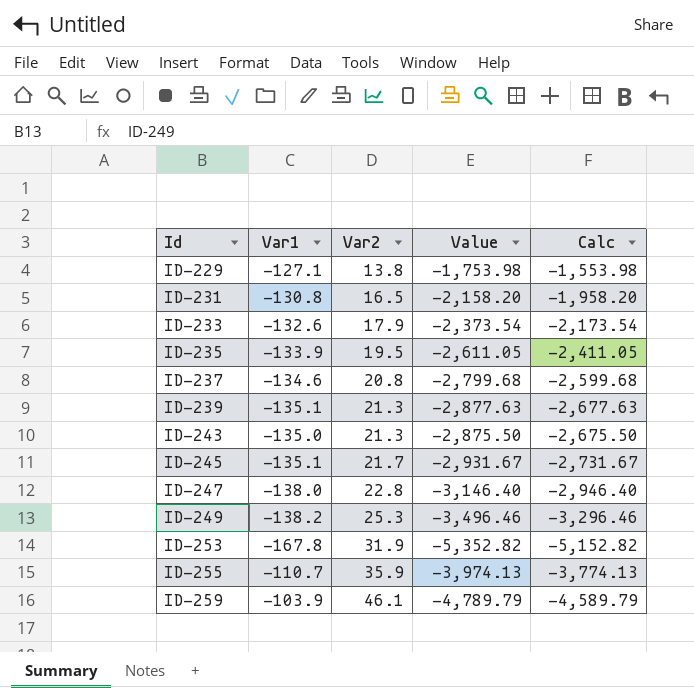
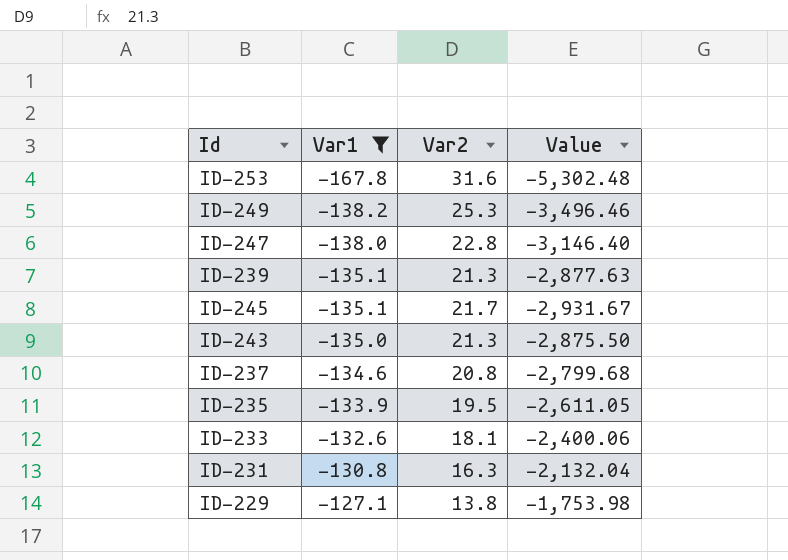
filter: none -> Var1 <= -127.1
row order: Id ascending -> Var1 ascending
column Calc | formula: [Value] + 200 -> none
ID-253 | Var2: 31.9 -> 31.6
ID-253 | Value: -5,352.82 -> -5,302.48
ID-233 | Var2: 17.9 -> 18.1
ID-233 | Value: -2,373.54 -> -2,400.06
ID-231 | Var2: 16.5 -> 16.3
ID-231 | Value: -2,158.20 -> -2,132.04

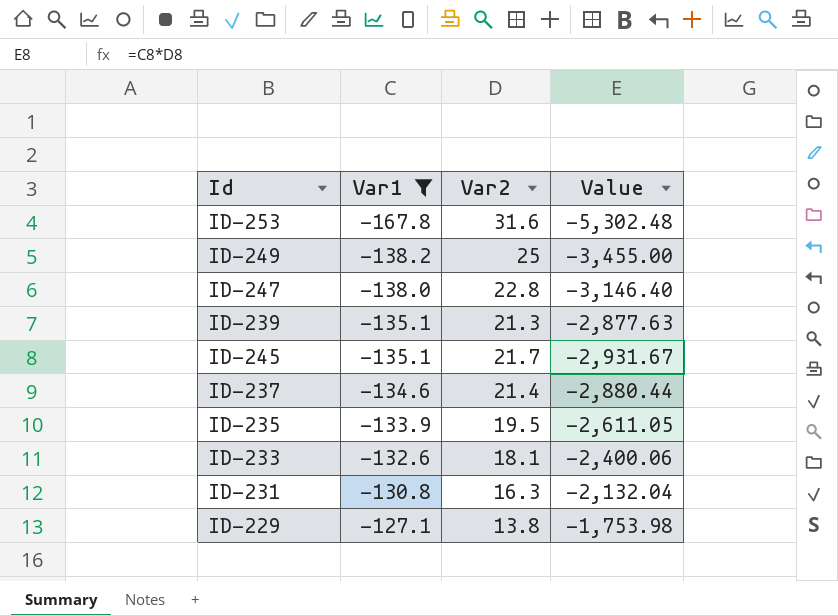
row ID-243: -135.0 | 21.3 | -2,875.50 -> none
ID-249 | Var2: 25.3 -> 25
ID-249 | Value: -3,496.46 -> -3,455.00
ID-237 | Var2: 20.8 -> 21.4
ID-237 | Value: -2,799.68 -> -2,880.44

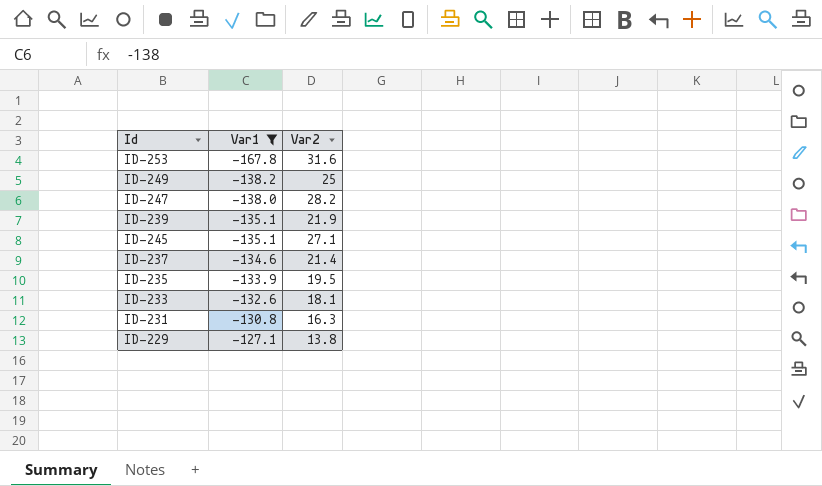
column Value | formula: [Var1] * [Var2] -> none
ID-247 | Var2: 22.8 -> 28.2
ID-239 | Var2: 21.3 -> 21.9
ID-245 | Var2: 21.7 -> 27.1

